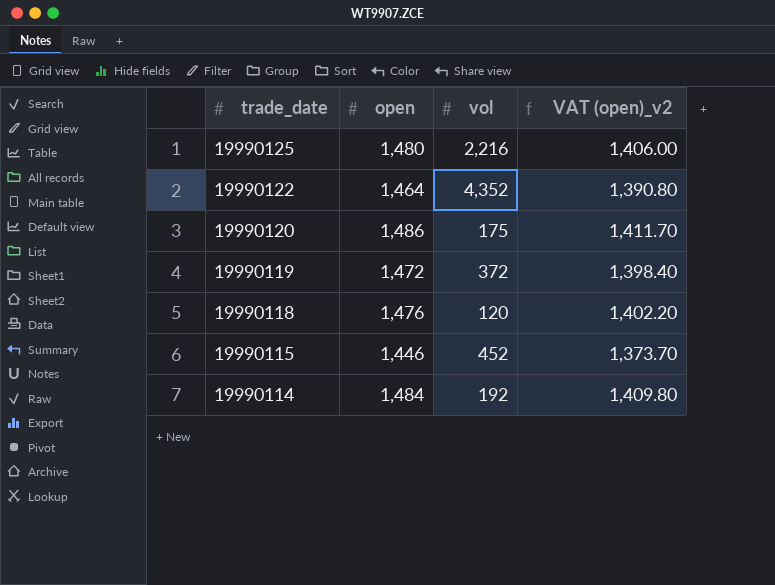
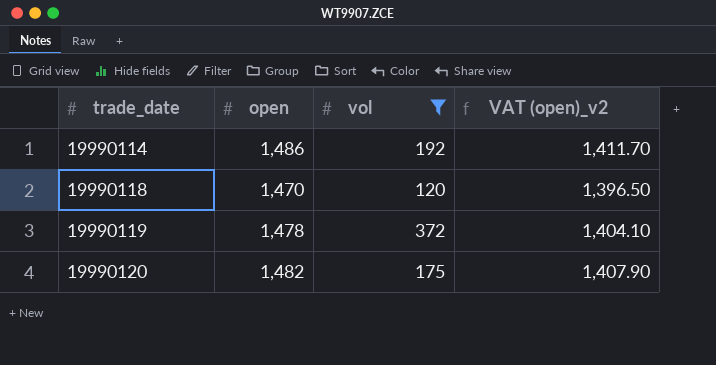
filter: none -> vol <= 372
row order: trade_date descending -> trade_date ascending
19990114 | open: 1,484 -> 1,486
19990114 | VAT (open)_v2: 1,409.80 -> 1,411.70
19990118 | open: 1,476 -> 1,470
19990118 | VAT (open)_v2: 1,402.20 -> 1,396.50
19990119 | open: 1,472 -> 1,478
19990119 | VAT (open)_v2: 1,398.40 -> 1,404.10
19990120 | open: 1,486 -> 1,482
19990120 | VAT (open)_v2: 1,411.70 -> 1,407.90

